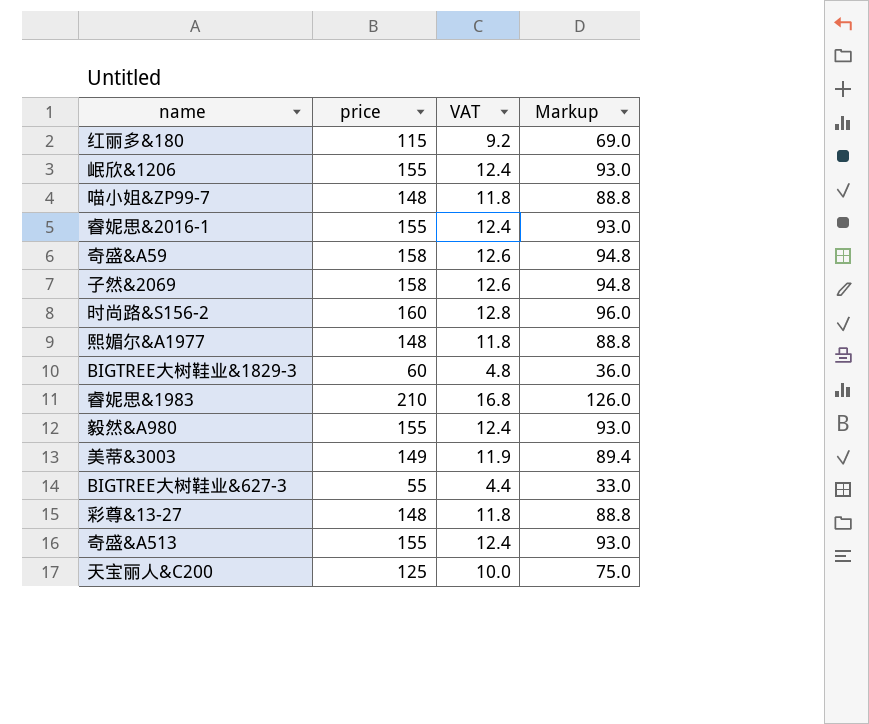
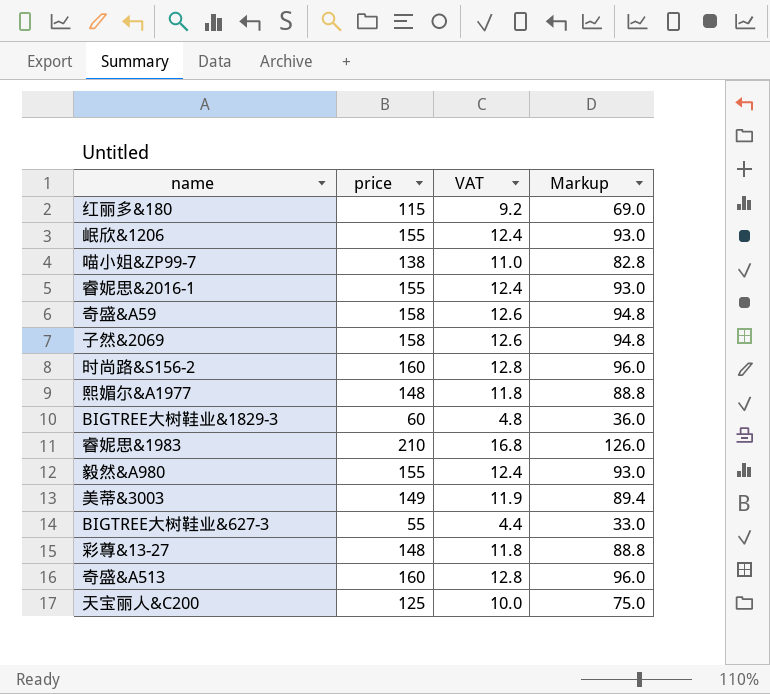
喵小姐&ZP99-7 | price: 148 -> 138
喵小姐&ZP99-7 | VAT: 11.8 -> 11.0
喵小姐&ZP99-7 | Markup: 88.8 -> 82.8
奇盛&A513 | price: 155 -> 160
奇盛&A513 | VAT: 12.4 -> 12.8
奇盛&A513 | Markup: 93.0 -> 96.0

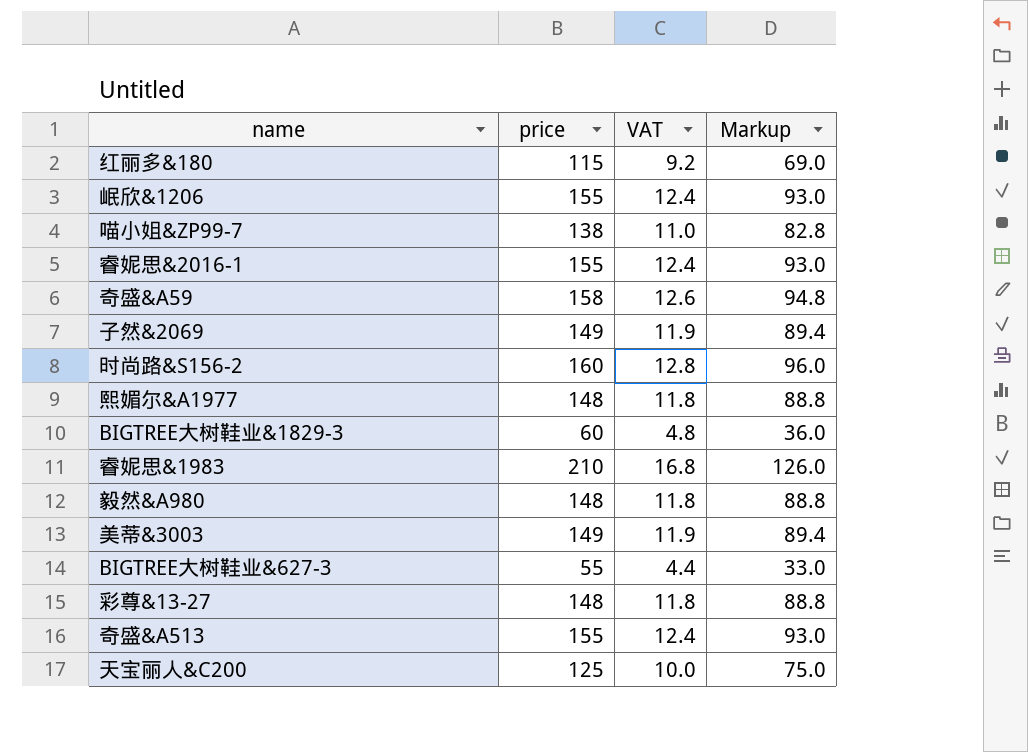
子然&2069 | price: 158 -> 149
子然&2069 | VAT: 12.6 -> 11.9
子然&2069 | Markup: 94.8 -> 89.4
毅然&A980 | price: 155 -> 148
毅然&A980 | VAT: 12.4 -> 11.8
毅然&A980 | Markup: 93.0 -> 88.8
奇盛&A513 | price: 160 -> 155
奇盛&A513 | VAT: 12.8 -> 12.4
奇盛&A513 | Markup: 96.0 -> 93.0

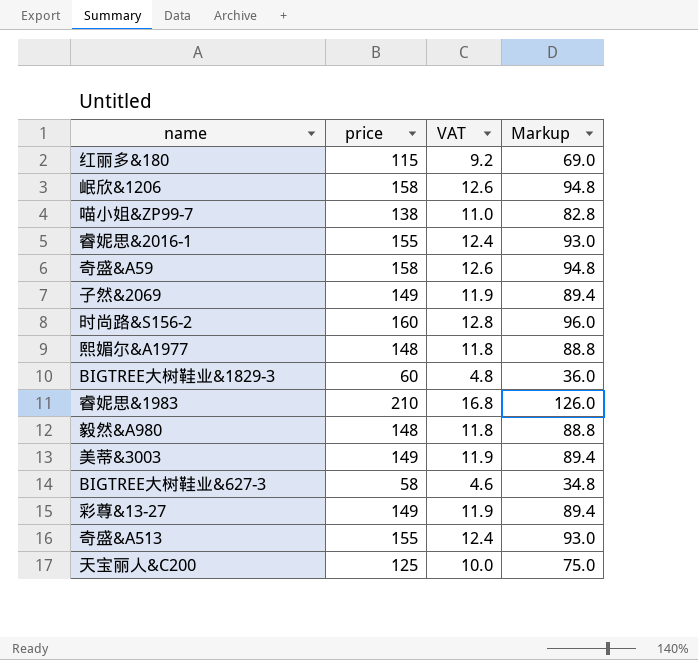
岷欣&1206 | price: 155 -> 158
岷欣&1206 | VAT: 12.4 -> 12.6
岷欣&1206 | Markup: 93.0 -> 94.8
BIGTREE大树鞋业&627-3 | price: 55 -> 58
BIGTREE大树鞋业&627-3 | VAT: 4.4 -> 4.6
BIGTREE大树鞋业&627-3 | Markup: 33.0 -> 34.8
彩尊&13-27 | price: 148 -> 149
彩尊&13-27 | VAT: 11.8 -> 11.9
彩尊&13-27 | Markup: 88.8 -> 89.4

